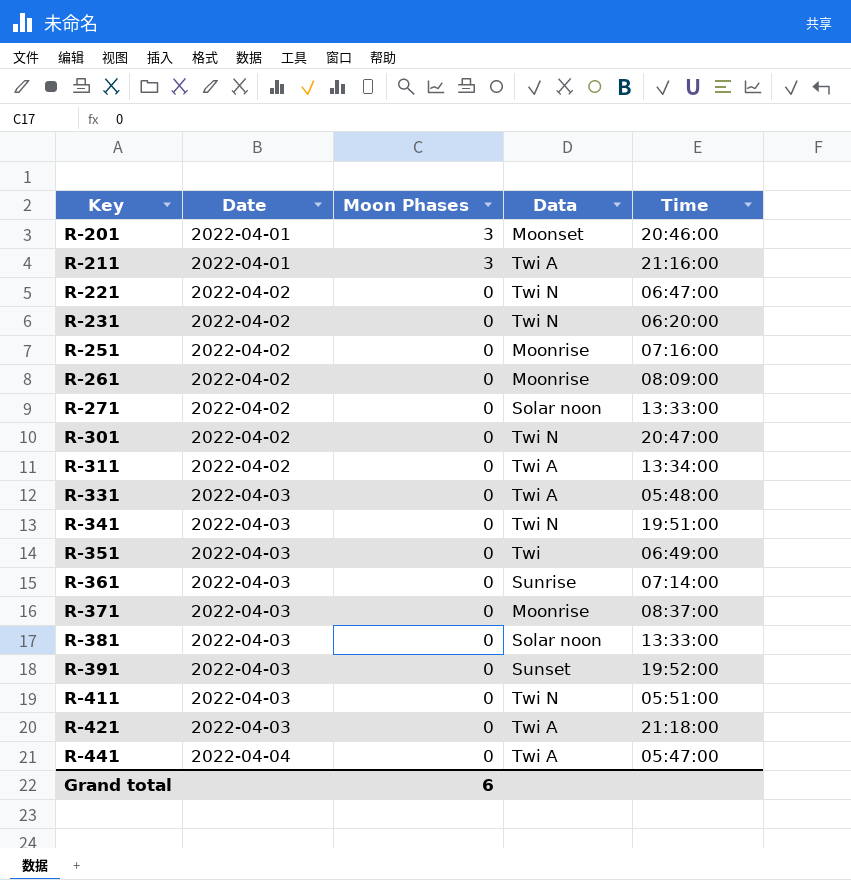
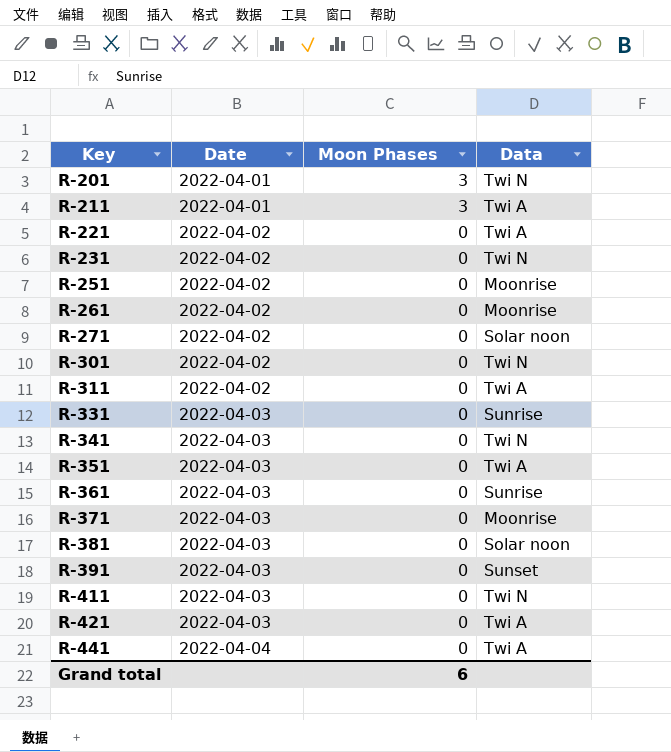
column Time | position: 5 -> none
R-201 | Data: Moonset -> Twi N
R-221 | Data: Twi N -> Twi A
R-331 | Data: Twi A -> Sunrise
R-351 | Data: Twi -> Twi A

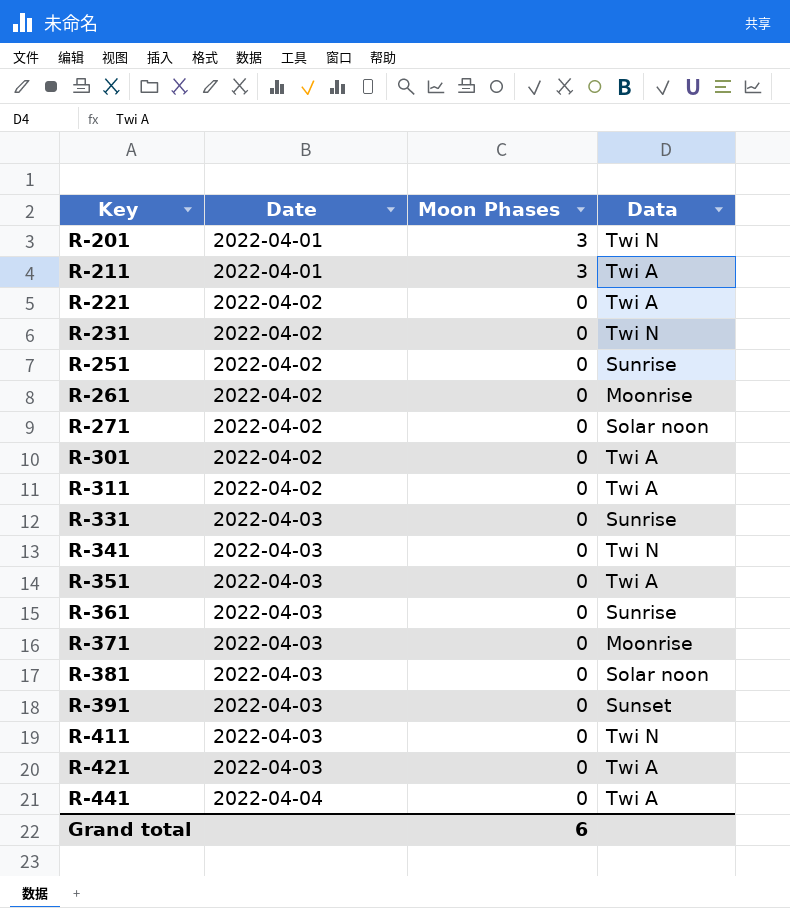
R-251 | Data: Moonrise -> Sunrise
R-301 | Data: Twi N -> Twi A

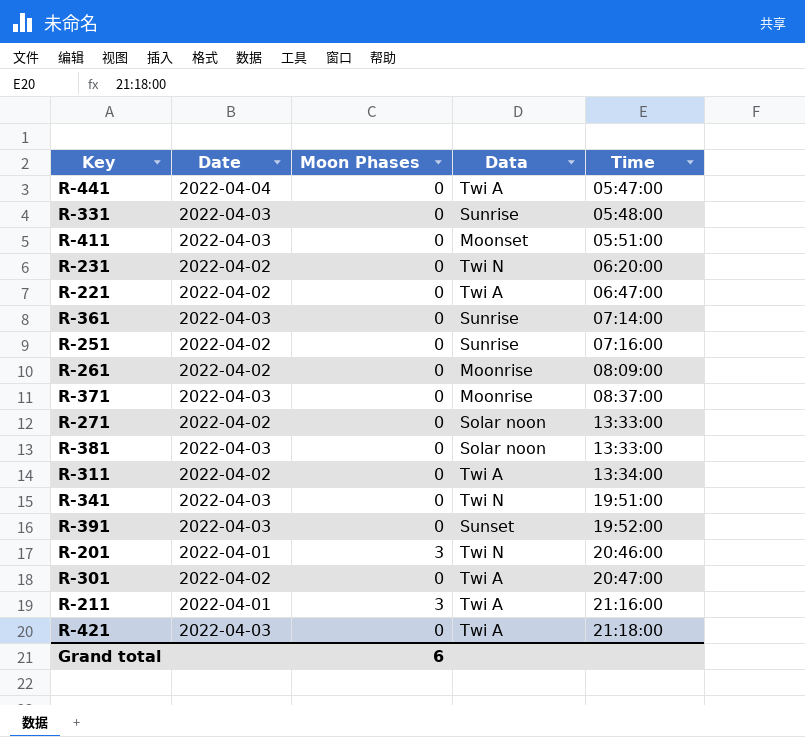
row order: Key ascending -> Time ascending
column Time | position: none -> 5
row R-351: 2022-04-03 | 0 | Twi A -> none
R-411 | Data: Twi N -> Moonset

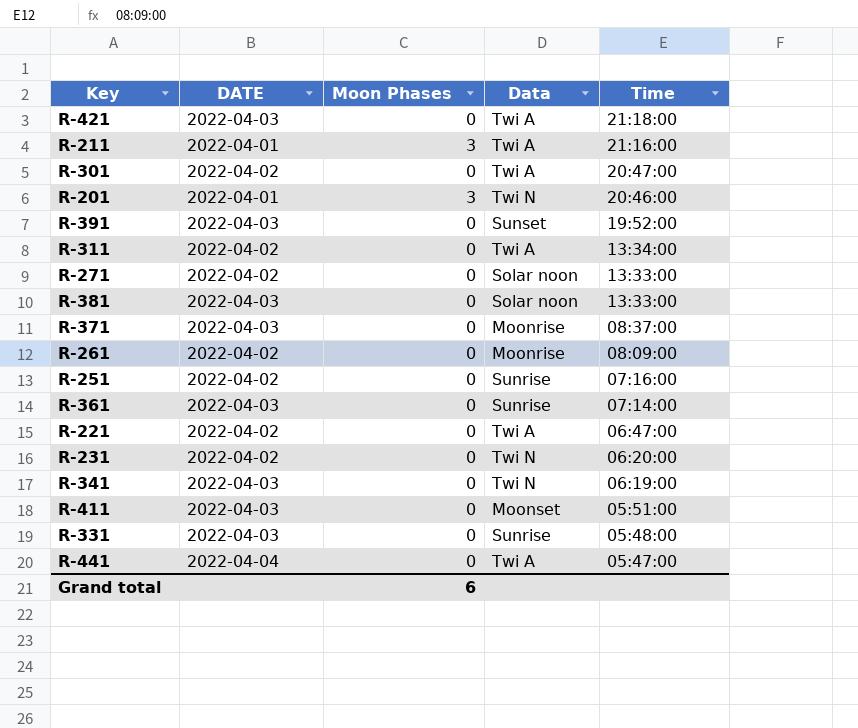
row order: Time ascending -> Time descending
column name: Date -> DATE
R-341 | Time: 19:51:00 -> 06:19:00

